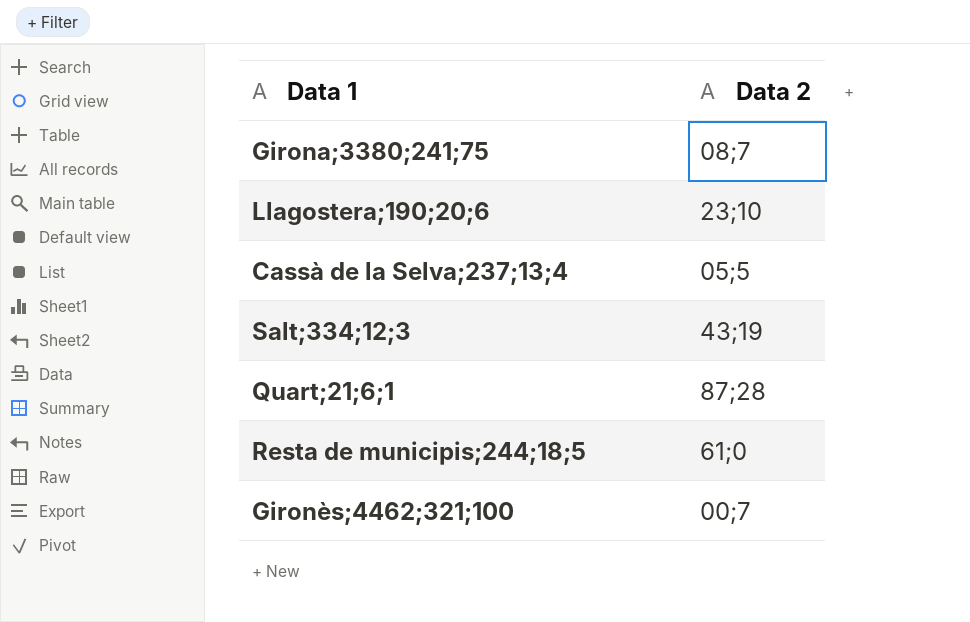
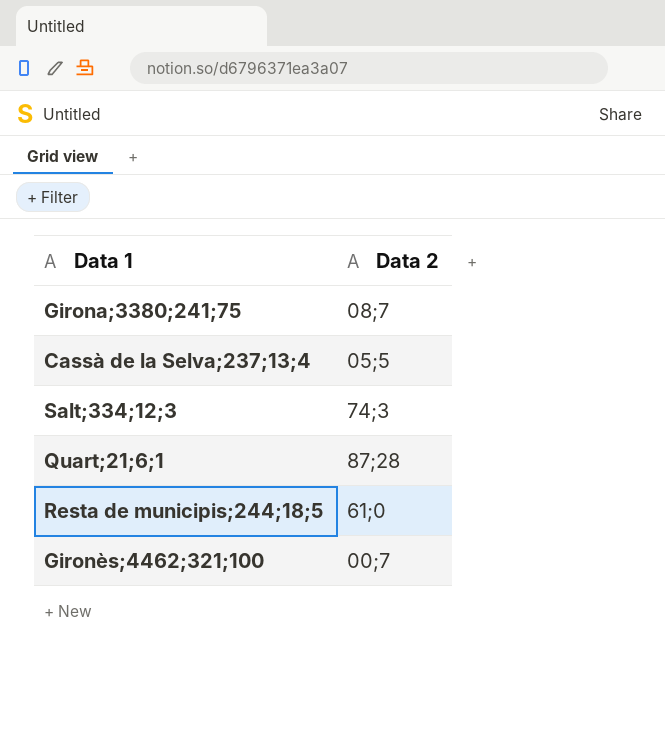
row Llagostera;190;20;6: 23;10 -> none
Salt;334;12;3 | Data 2: 43;19 -> 74;3

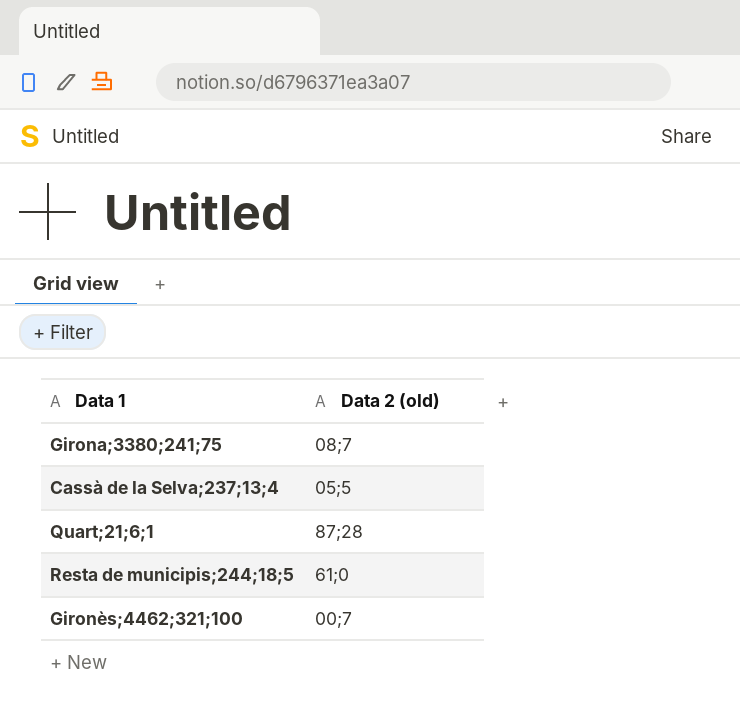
column name: Data 2 -> Data 2 (old)
row Salt;334;12;3: 74;3 -> none

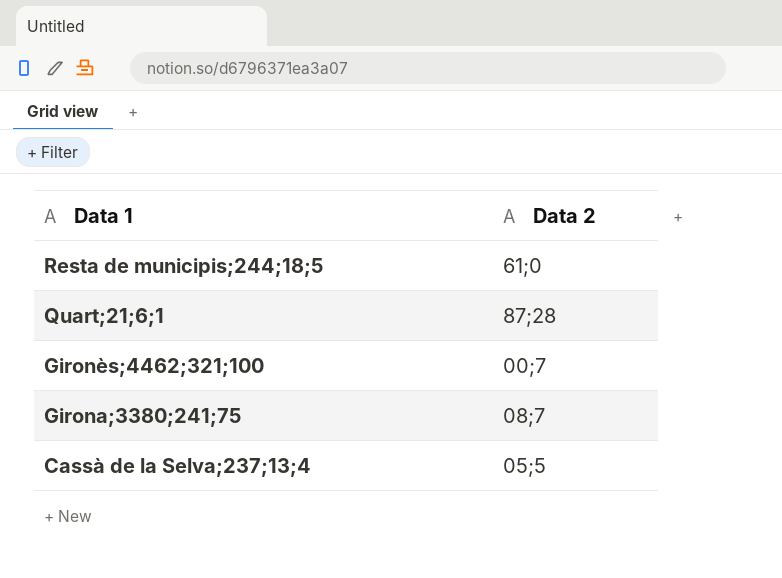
row order: none -> Data 1 descending
column name: Data 2 (old) -> Data 2

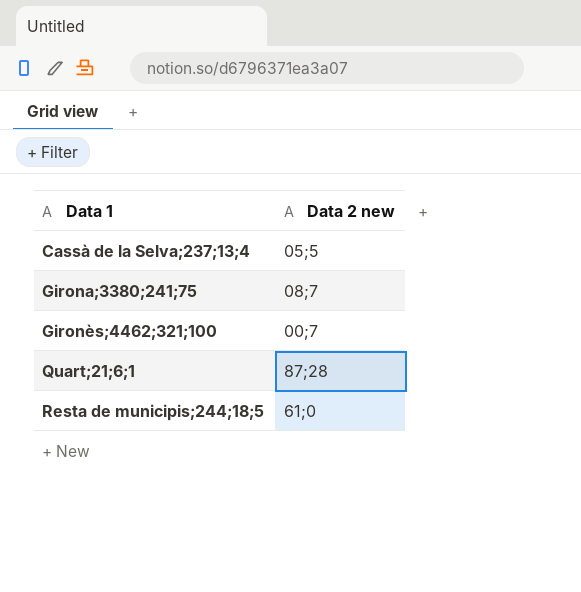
row order: Data 1 descending -> Data 1 ascending
column name: Data 2 -> Data 2 new

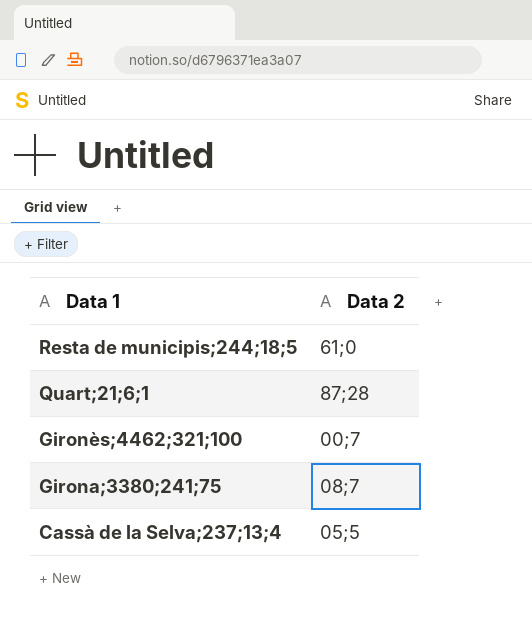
row order: Data 1 ascending -> Data 1 descending
column name: Data 2 new -> Data 2

